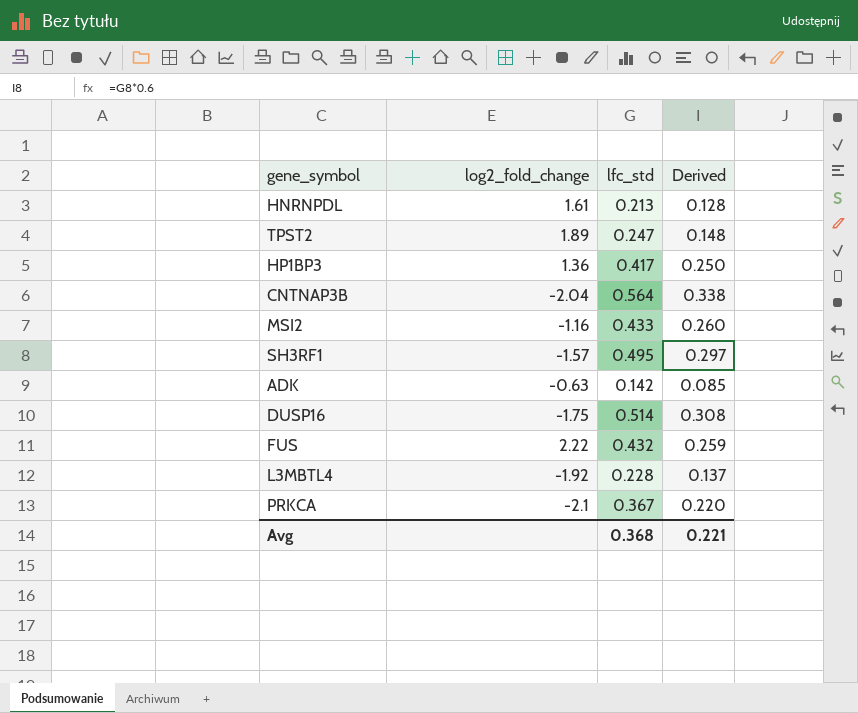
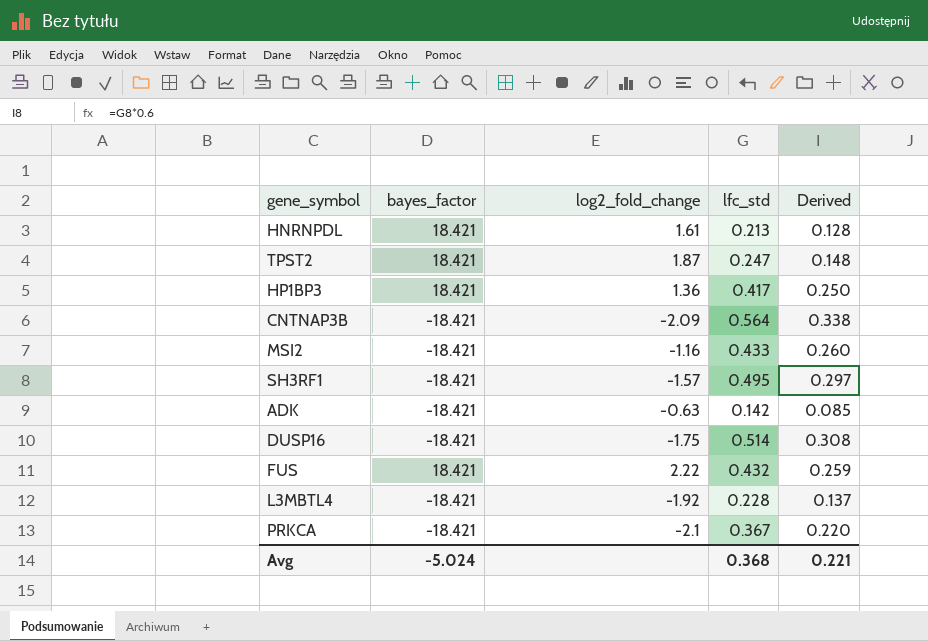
column bayes_factor | position: none -> 2
TPST2 | log2_fold_change: 1.89 -> 1.87
CNTNAP3B | log2_fold_change: -2.04 -> -2.09

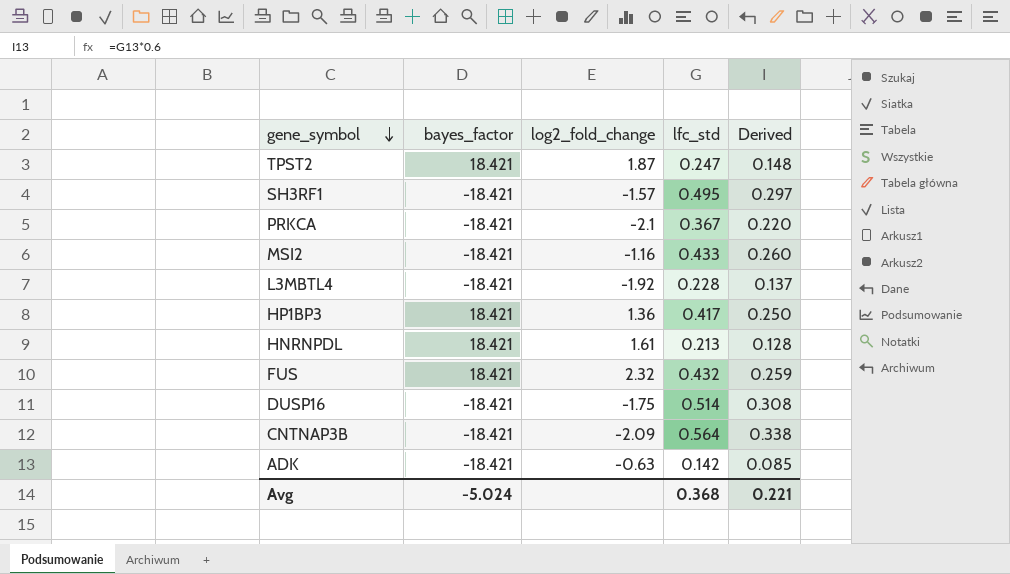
row order: none -> gene_symbol descending
FUS | log2_fold_change: 2.22 -> 2.32

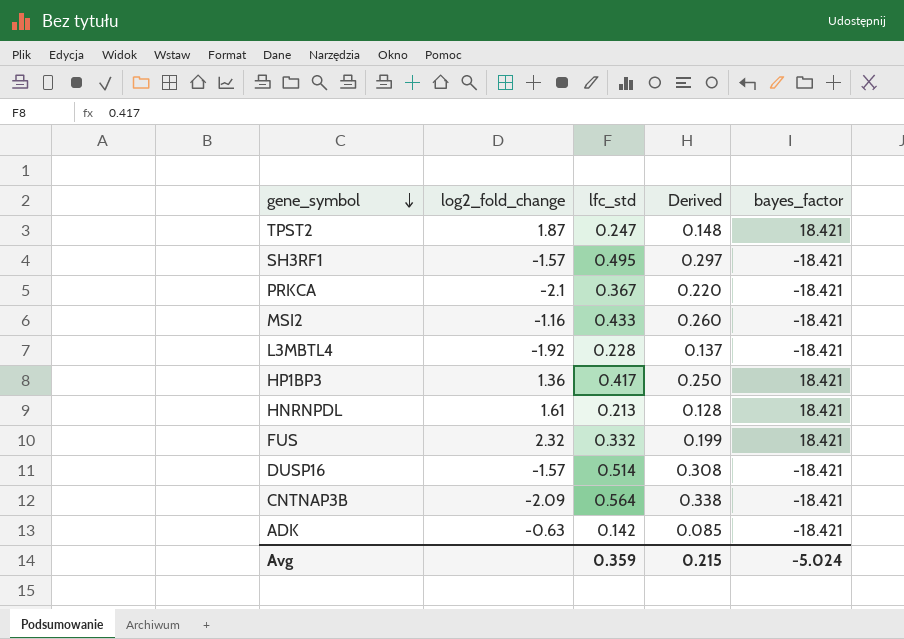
column bayes_factor | position: 2 -> 5
FUS | lfc_std: 0.432 -> 0.332
FUS | Derived: 0.259 -> 0.199
DUSP16 | log2_fold_change: -1.75 -> -1.57
Avg | lfc_std: 0.368 -> 0.359
Avg | Derived: 0.221 -> 0.215

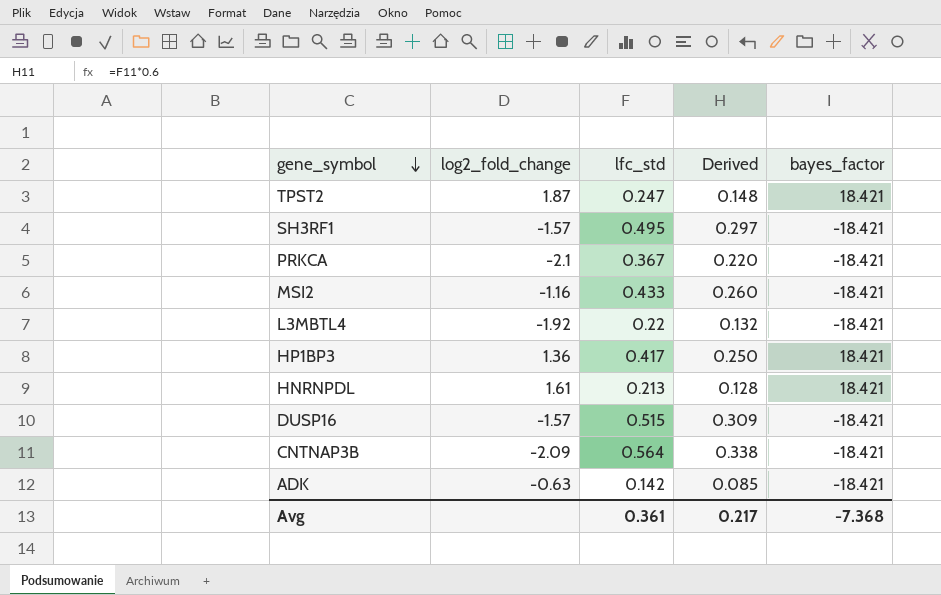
row FUS: 2.32 | 0.332 | 0.199 | 18.421 -> none
L3MBTL4 | lfc_std: 0.228 -> 0.22
L3MBTL4 | Derived: 0.137 -> 0.132
DUSP16 | lfc_std: 0.514 -> 0.515
DUSP16 | Derived: 0.308 -> 0.309
Avg | lfc_std: 0.359 -> 0.361
Avg | Derived: 0.215 -> 0.217
Avg | bayes_factor: -5.024 -> -7.368

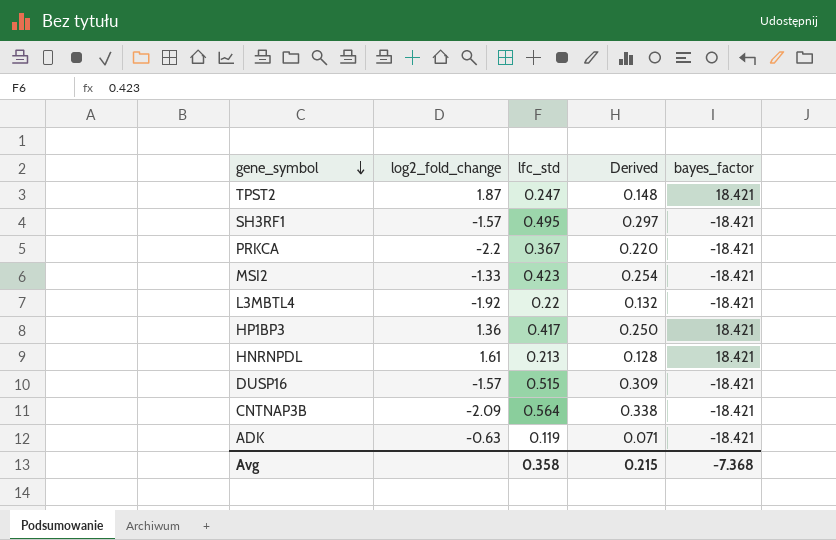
PRKCA | log2_fold_change: -2.1 -> -2.2
MSI2 | log2_fold_change: -1.16 -> -1.33
MSI2 | lfc_std: 0.433 -> 0.423
MSI2 | Derived: 0.260 -> 0.254
ADK | lfc_std: 0.142 -> 0.119
ADK | Derived: 0.085 -> 0.071
Avg | lfc_std: 0.361 -> 0.358
Avg | Derived: 0.217 -> 0.215

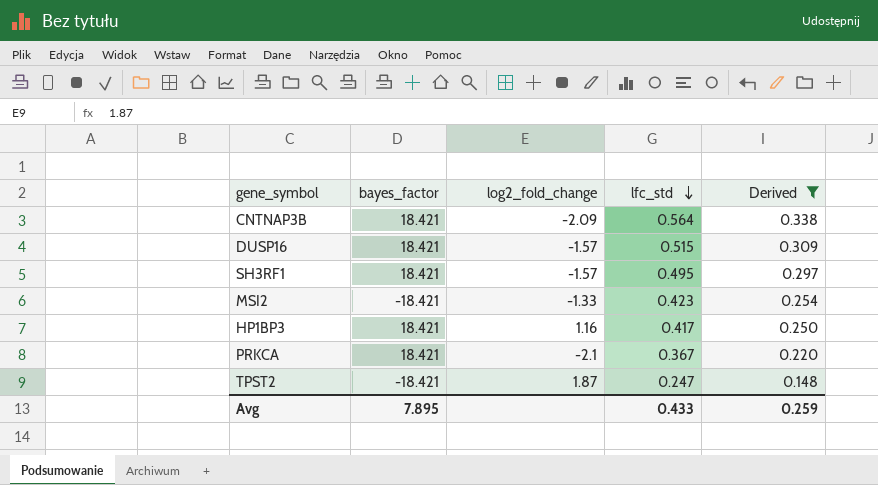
filter: none -> Derived >= 0.148
row order: gene_symbol descending -> lfc_std descending
column bayes_factor | position: 5 -> 2
CNTNAP3B | bayes_factor: -18.421 -> 18.421
DUSP16 | bayes_factor: -18.421 -> 18.421
SH3RF1 | bayes_factor: -18.421 -> 18.421
HP1BP3 | log2_fold_change: 1.36 -> 1.16
PRKCA | bayes_factor: -18.421 -> 18.421
PRKCA | log2_fold_change: -2.2 -> -2.1
TPST2 | bayes_factor: 18.421 -> -18.421
Avg | bayes_factor: -7.368 -> 7.895
Avg | lfc_std: 0.358 -> 0.433
Avg | Derived: 0.215 -> 0.259

